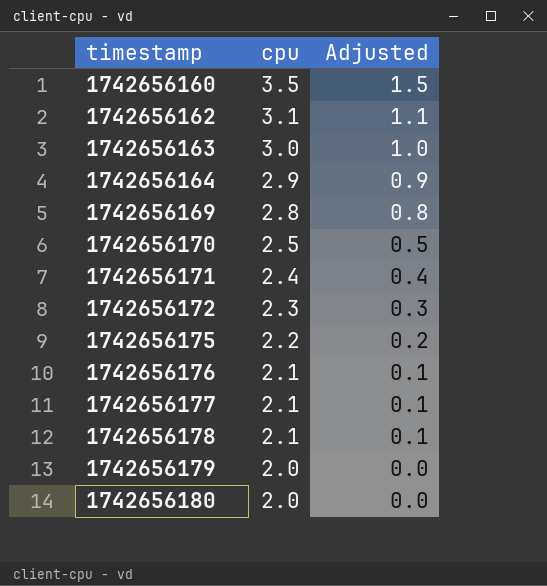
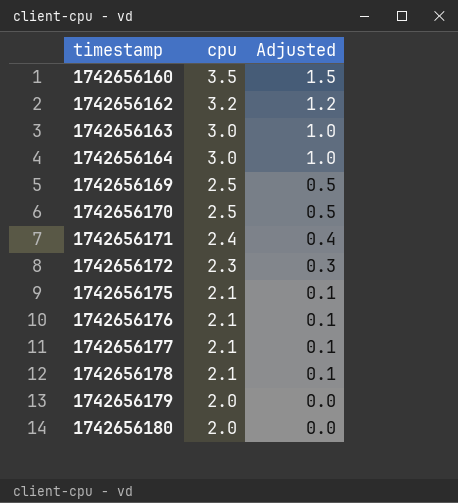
1742656162 | cpu: 3.1 -> 3.2
1742656162 | Adjusted: 1.1 -> 1.2
1742656164 | cpu: 2.9 -> 3.0
1742656164 | Adjusted: 0.9 -> 1.0
1742656169 | cpu: 2.8 -> 2.5
1742656169 | Adjusted: 0.8 -> 0.5
1742656175 | cpu: 2.2 -> 2.1
1742656175 | Adjusted: 0.2 -> 0.1

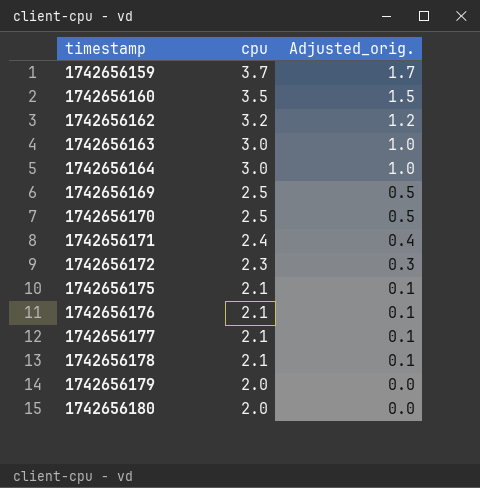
column name: Adjusted -> Adjusted_orig.
row 1742656159: none -> 3.7 | 1.7

